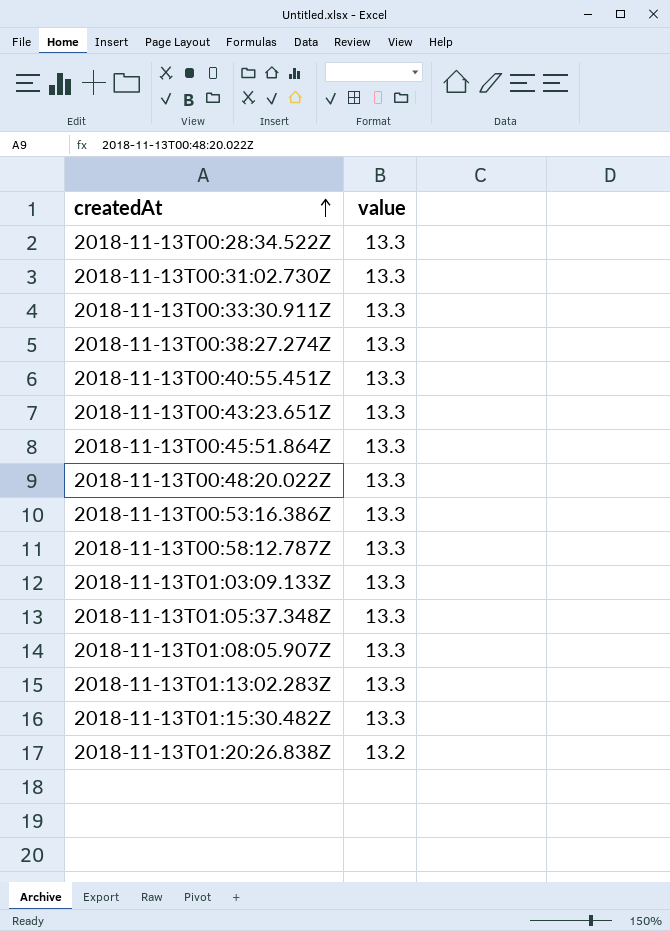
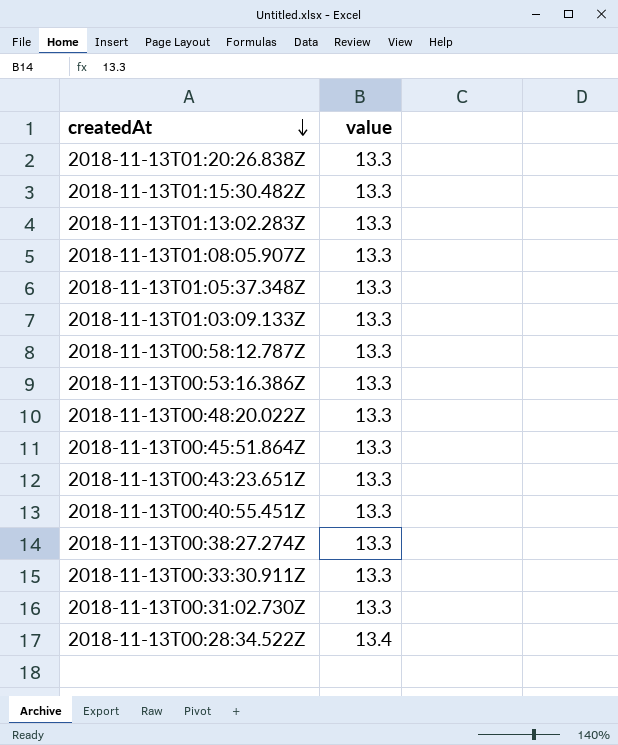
row order: createdAt ascending -> createdAt descending
2018-11-13T01:20:26.838Z | value: 13.2 -> 13.3
2018-11-13T00:28:34.522Z | value: 13.3 -> 13.4

